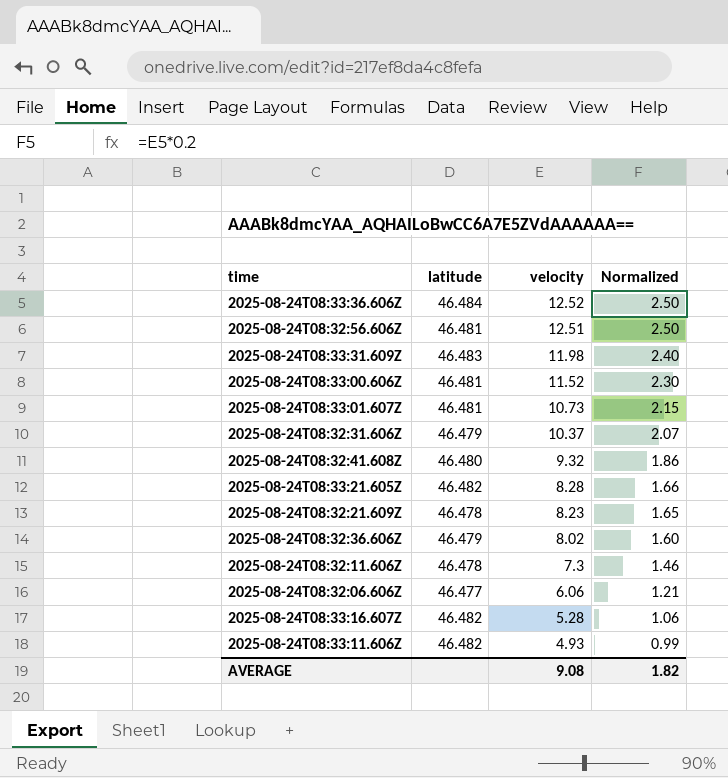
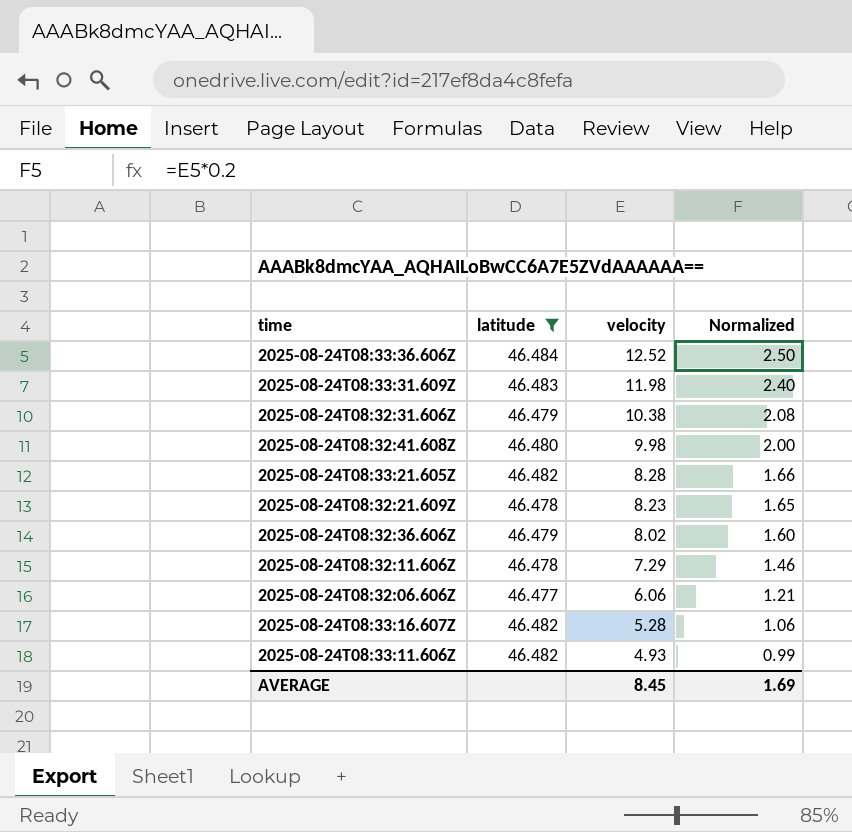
filter: none -> latitude != 46.481
2025-08-24T08:32:31.606Z | velocity: 10.37 -> 10.38
2025-08-24T08:32:31.606Z | Normalized: 2.07 -> 2.08
2025-08-24T08:32:41.608Z | velocity: 9.32 -> 9.98
2025-08-24T08:32:41.608Z | Normalized: 1.86 -> 2.00
2025-08-24T08:32:11.606Z | velocity: 7.3 -> 7.29
AVERAGE | velocity: 9.08 -> 8.45
AVERAGE | Normalized: 1.82 -> 1.69

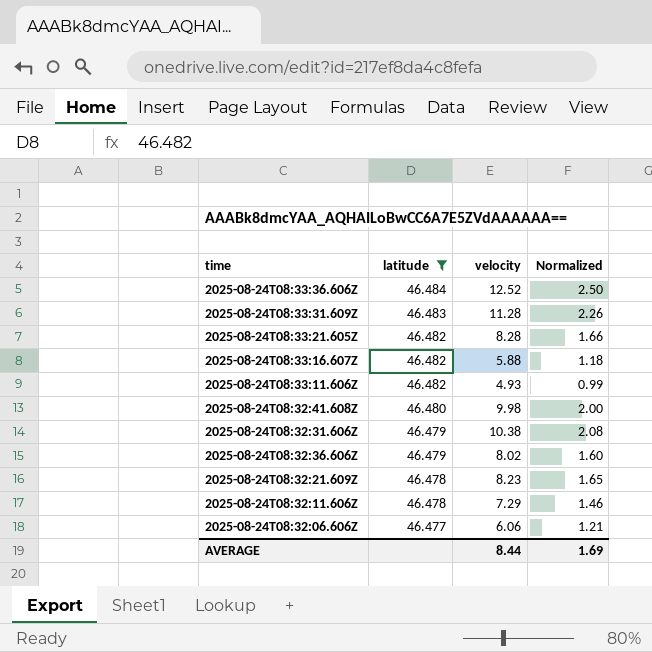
row order: velocity descending -> latitude descending
2025-08-24T08:33:31.609Z | velocity: 11.98 -> 11.28
2025-08-24T08:33:31.609Z | Normalized: 2.40 -> 2.26
2025-08-24T08:33:16.607Z | velocity: 5.28 -> 5.88
2025-08-24T08:33:16.607Z | Normalized: 1.06 -> 1.18
AVERAGE | velocity: 8.45 -> 8.44

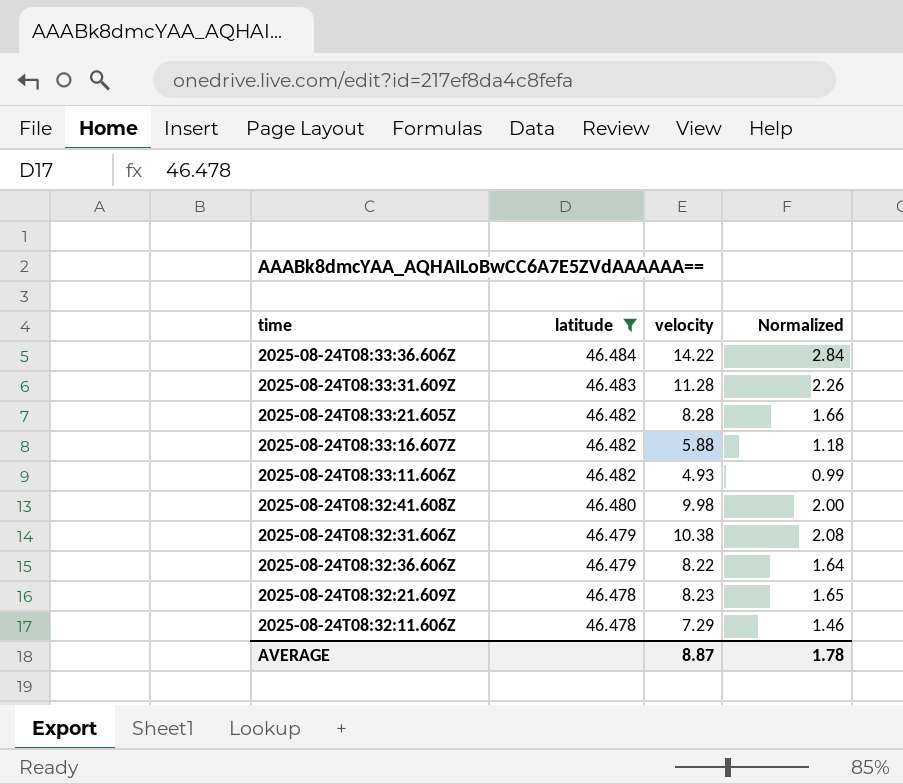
row 2025-08-24T08:32:06.606Z: 46.477 | 6.06 | 1.21 -> none
2025-08-24T08:33:36.606Z | velocity: 12.52 -> 14.22
2025-08-24T08:33:36.606Z | Normalized: 2.50 -> 2.84
2025-08-24T08:32:36.606Z | velocity: 8.02 -> 8.22
2025-08-24T08:32:36.606Z | Normalized: 1.60 -> 1.64
AVERAGE | velocity: 8.44 -> 8.87
AVERAGE | Normalized: 1.69 -> 1.78

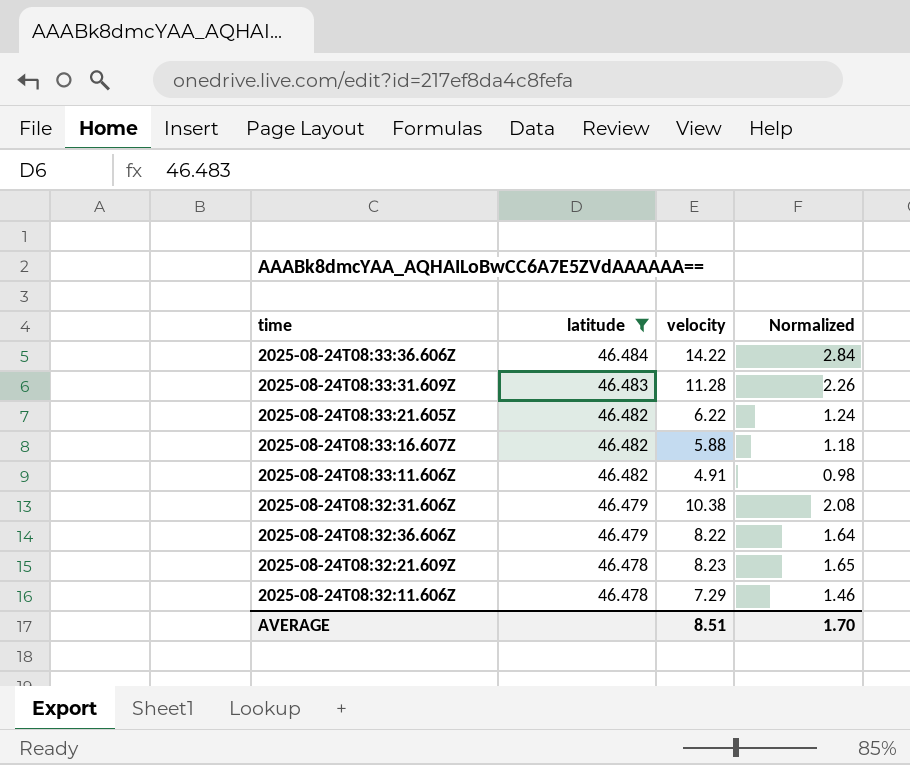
row 2025-08-24T08:32:41.608Z: 46.480 | 9.98 | 2.00 -> none
2025-08-24T08:33:21.605Z | velocity: 8.28 -> 6.22
2025-08-24T08:33:21.605Z | Normalized: 1.66 -> 1.24
2025-08-24T08:33:11.606Z | velocity: 4.93 -> 4.91
2025-08-24T08:33:11.606Z | Normalized: 0.99 -> 0.98
AVERAGE | velocity: 8.87 -> 8.51
AVERAGE | Normalized: 1.78 -> 1.70

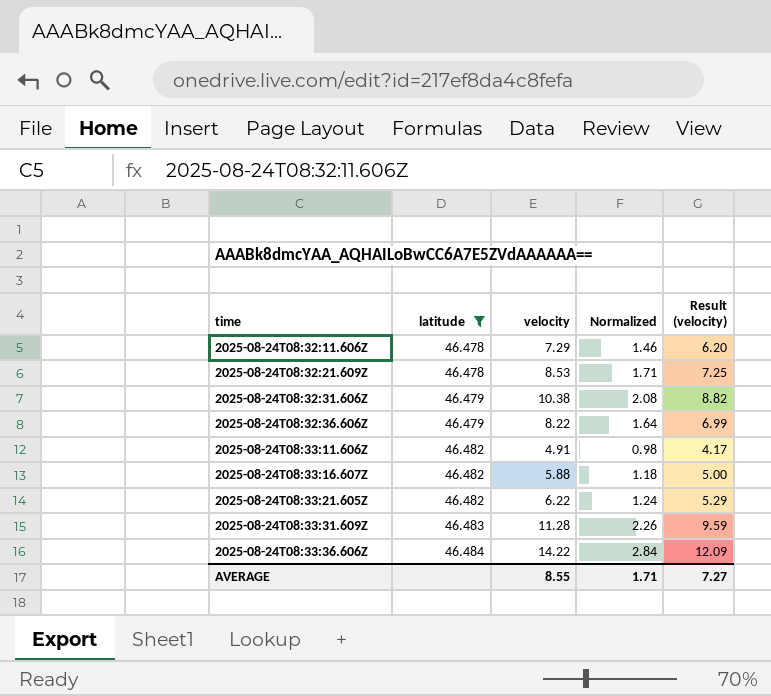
row order: latitude descending -> time ascending
column Result (velocity) | formula: none -> [velocity] * 0.85
2025-08-24T08:32:21.609Z | velocity: 8.23 -> 8.53
2025-08-24T08:32:21.609Z | Normalized: 1.65 -> 1.71
AVERAGE | velocity: 8.51 -> 8.55
AVERAGE | Normalized: 1.70 -> 1.71

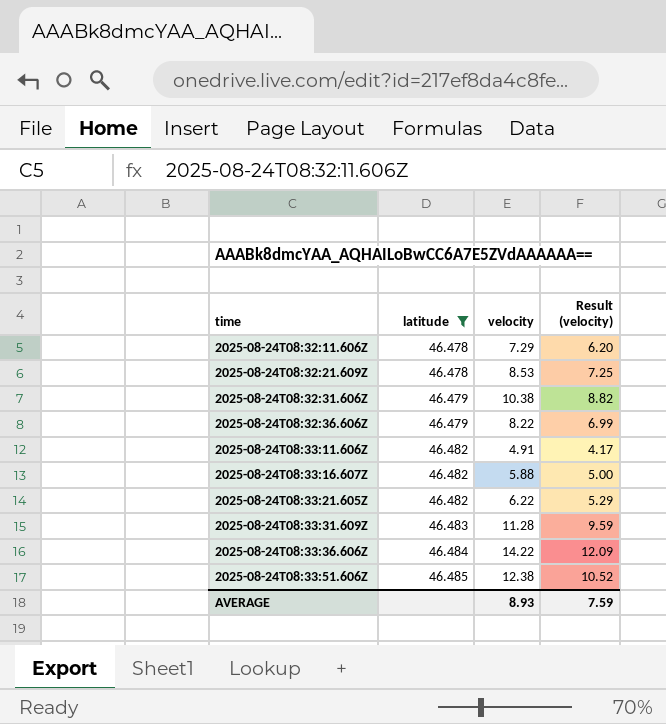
column Normalized | formula: [velocity] * 0.2 -> none
row 2025-08-24T08:33:51.606Z: none -> 46.485 | 12.38 | 10.52
AVERAGE | velocity: 8.55 -> 8.93
AVERAGE | Result (velocity): 7.27 -> 7.59

